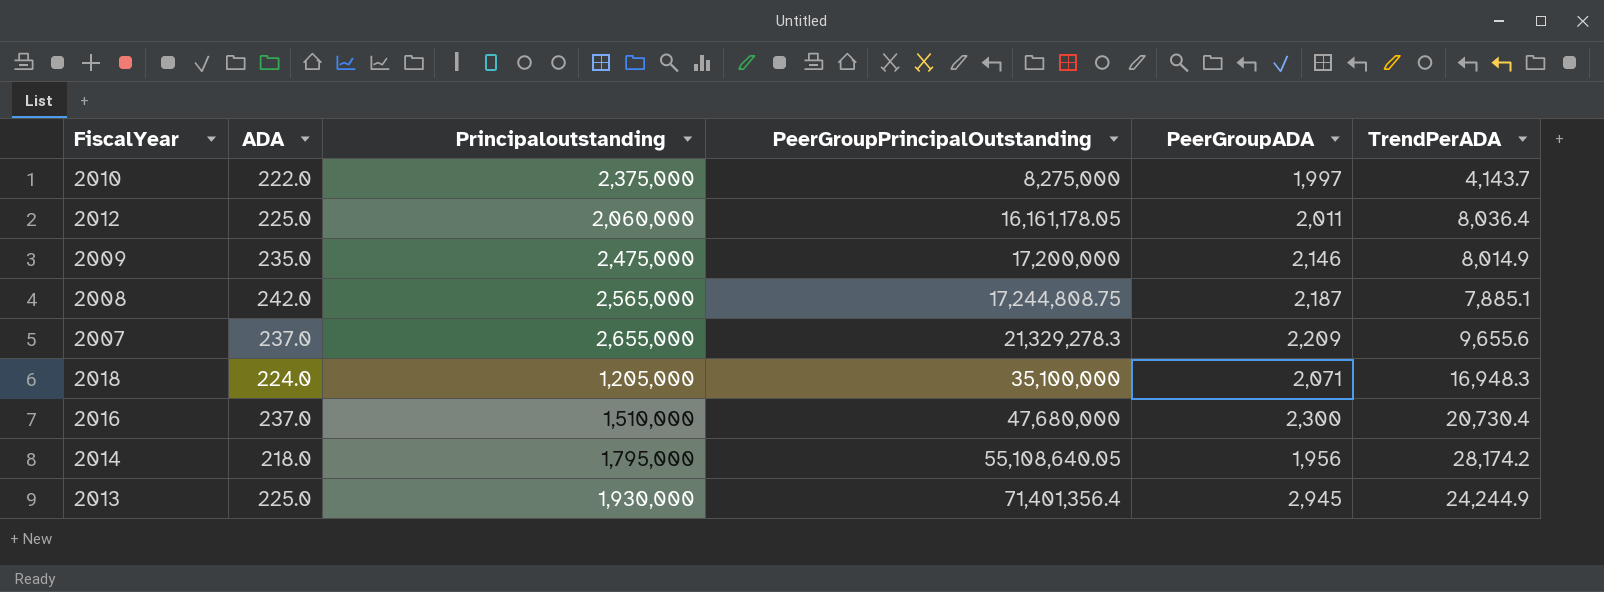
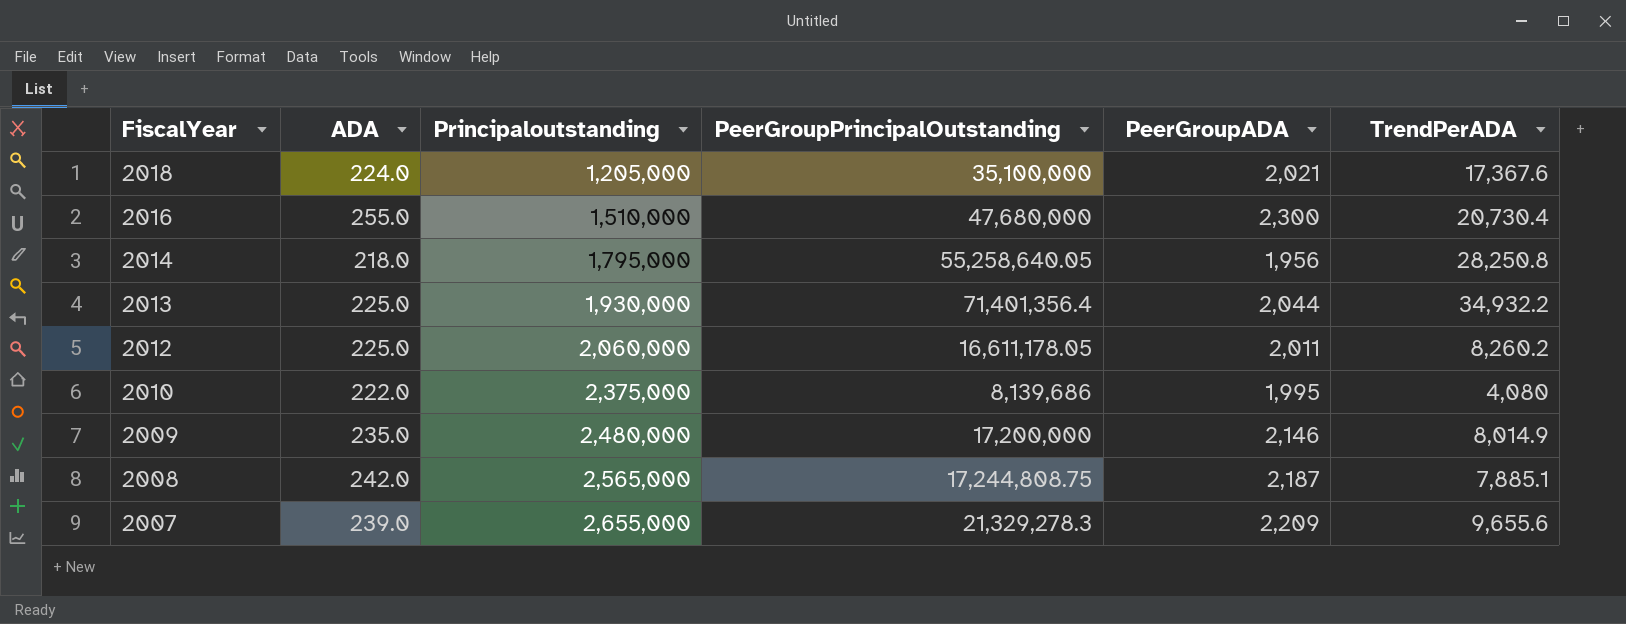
row order: PeerGroupPrincipalOutstanding ascending -> FiscalYear descending
2018 | PeerGroupADA: 2,071 -> 2,021
2018 | TrendPerADA: 16,948.3 -> 17,367.6
2016 | ADA: 237.0 -> 255.0
2014 | PeerGroupPrincipalOutstanding: 55,108,640.05 -> 55,258,640.05
2014 | TrendPerADA: 28,174.2 -> 28,250.8
2013 | PeerGroupADA: 2,945 -> 2,044
2013 | TrendPerADA: 24,244.9 -> 34,932.2
2012 | PeerGroupPrincipalOutstanding: 16,161,178.05 -> 16,611,178.05
2012 | TrendPerADA: 8,036.4 -> 8,260.2
2010 | PeerGroupPrincipalOutstanding: 8,275,000 -> 8,139,686
2010 | PeerGroupADA: 1,997 -> 1,995
2010 | TrendPerADA: 4,143.7 -> 4,080
2009 | Principaloutstanding: 2,475,000 -> 2,480,000
2007 | ADA: 237.0 -> 239.0

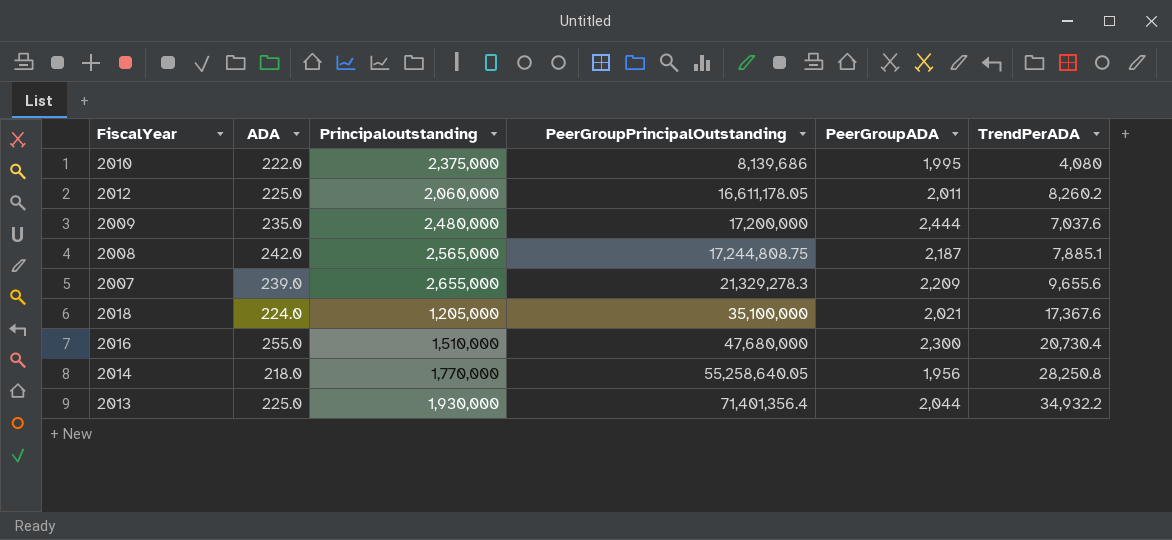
row order: FiscalYear descending -> PeerGroupPrincipalOutstanding ascending
2009 | PeerGroupADA: 2,146 -> 2,444
2009 | TrendPerADA: 8,014.9 -> 7,037.6
2014 | Principaloutstanding: 1,795,000 -> 1,770,000

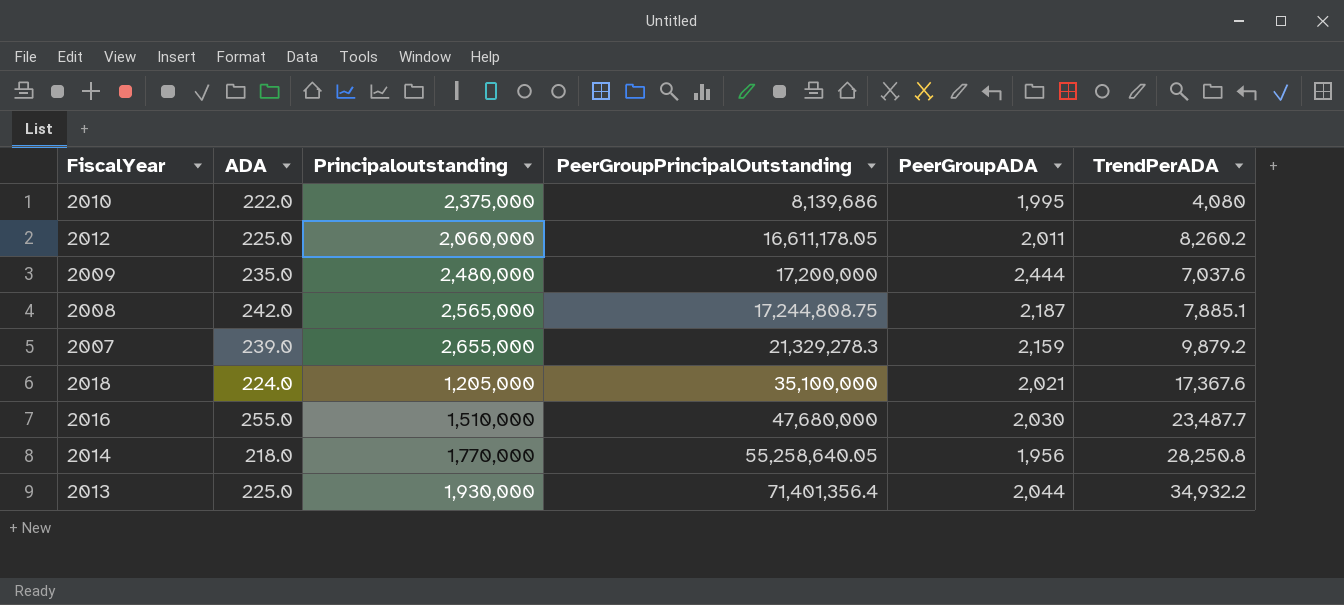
2007 | PeerGroupADA: 2,209 -> 2,159
2007 | TrendPerADA: 9,655.6 -> 9,879.2
2016 | PeerGroupADA: 2,300 -> 2,030
2016 | TrendPerADA: 20,730.4 -> 23,487.7

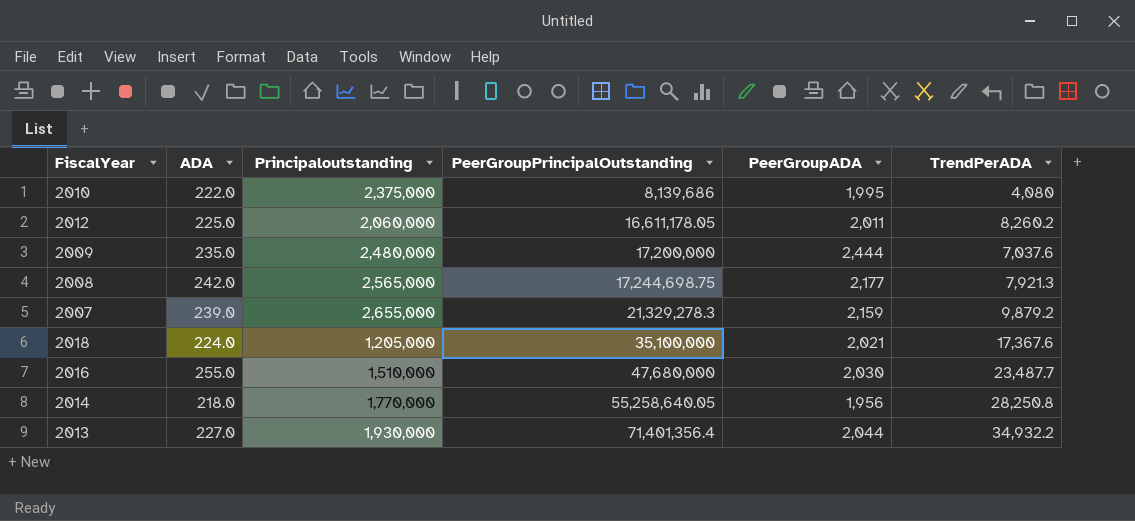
2008 | PeerGroupPrincipalOutstanding: 17,244,808.75 -> 17,244,698.75
2008 | PeerGroupADA: 2,187 -> 2,177
2008 | TrendPerADA: 7,885.1 -> 7,921.3
2013 | ADA: 225.0 -> 227.0

